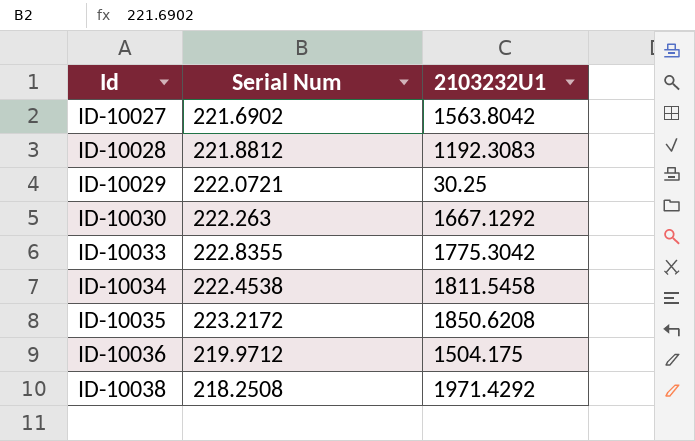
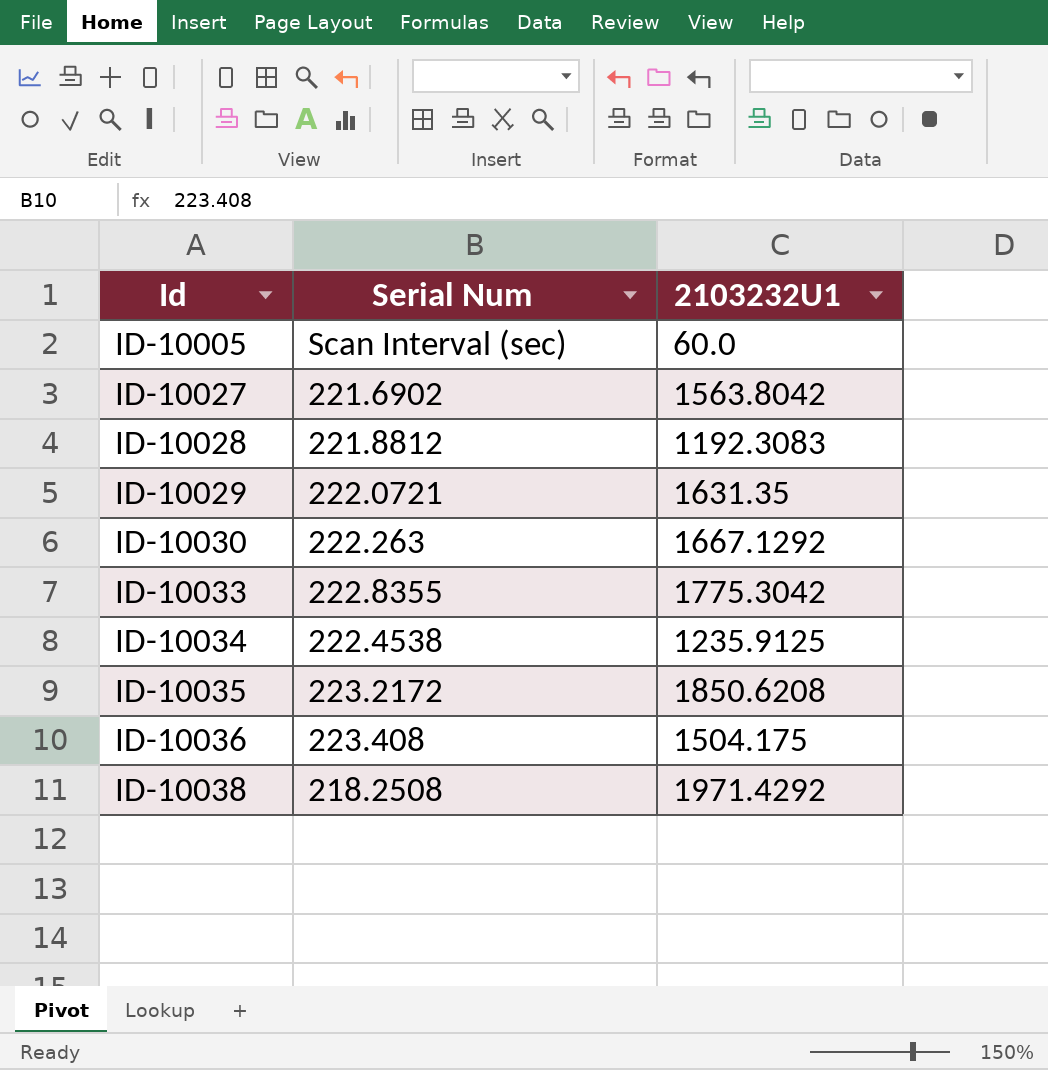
row ID-10005: none -> Scan Interval (sec) | 60.0
ID-10029 | 2103232U1: 30.25 -> 1631.35
ID-10034 | 2103232U1: 1811.5458 -> 1235.9125
ID-10036 | Serial Num: 219.9712 -> 223.408

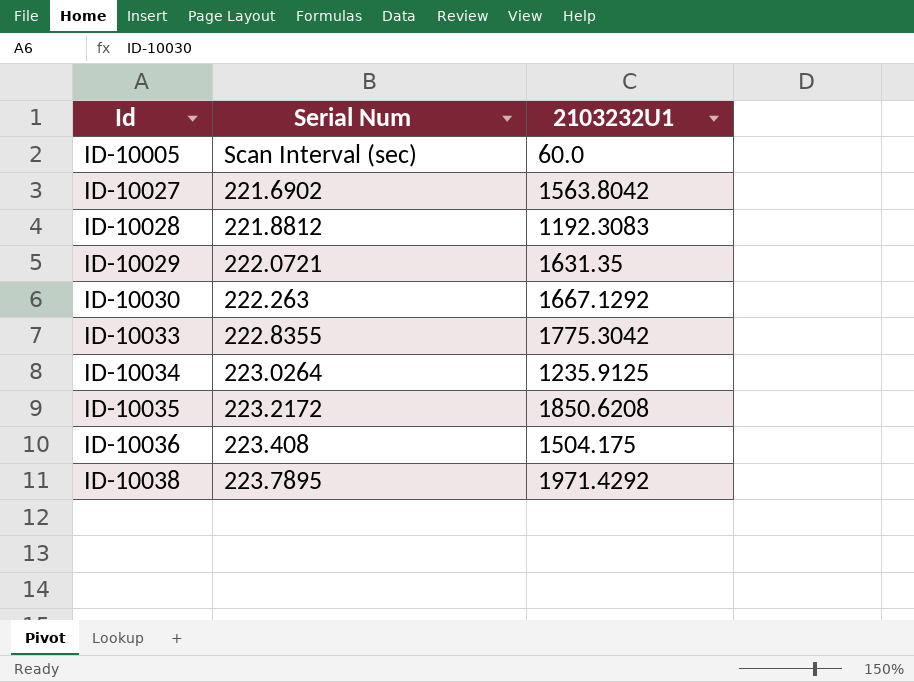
ID-10034 | Serial Num: 222.4538 -> 223.0264
ID-10038 | Serial Num: 218.2508 -> 223.7895

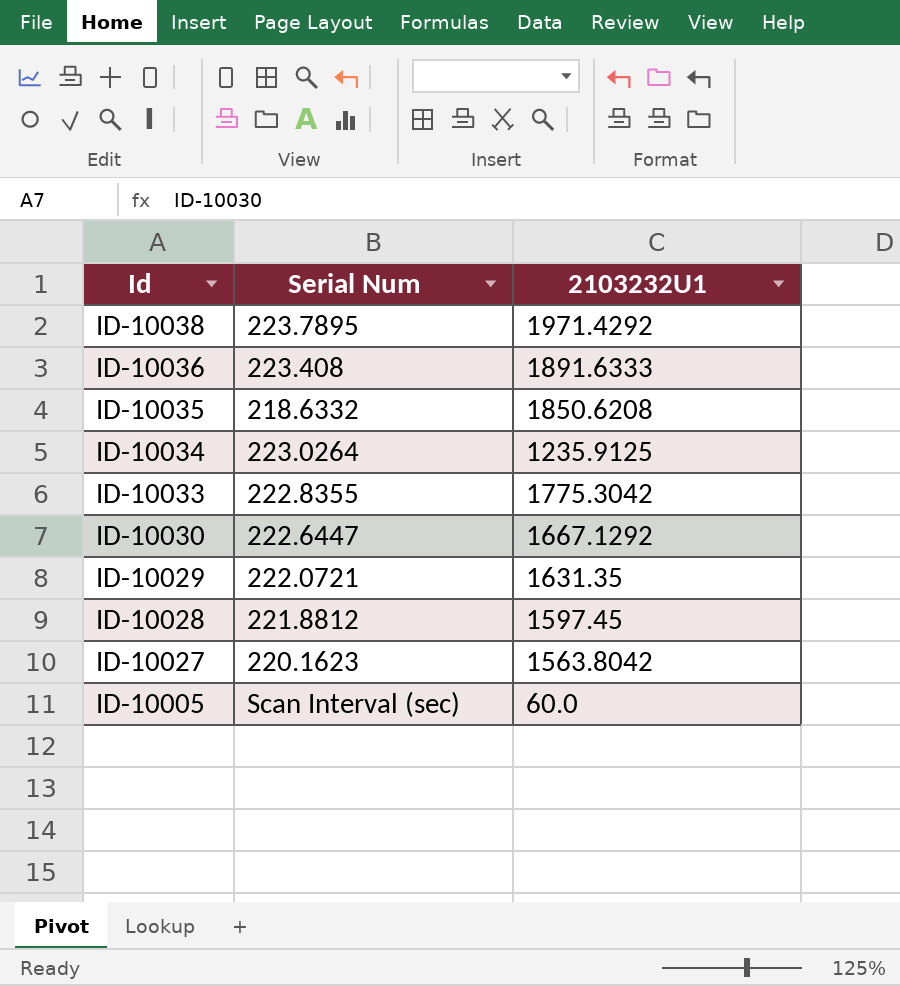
row order: Id ascending -> Id descending
ID-10036 | 2103232U1: 1504.175 -> 1891.6333
ID-10035 | Serial Num: 223.2172 -> 218.6332
ID-10030 | Serial Num: 222.263 -> 222.6447
ID-10028 | 2103232U1: 1192.3083 -> 1597.45
ID-10027 | Serial Num: 221.6902 -> 220.1623

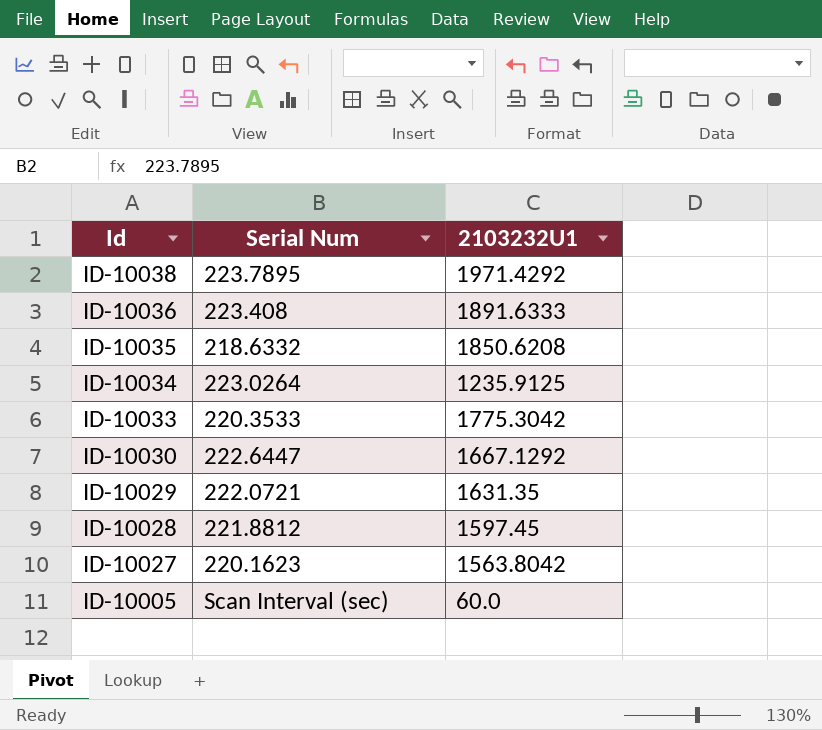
ID-10033 | Serial Num: 222.8355 -> 220.3533

